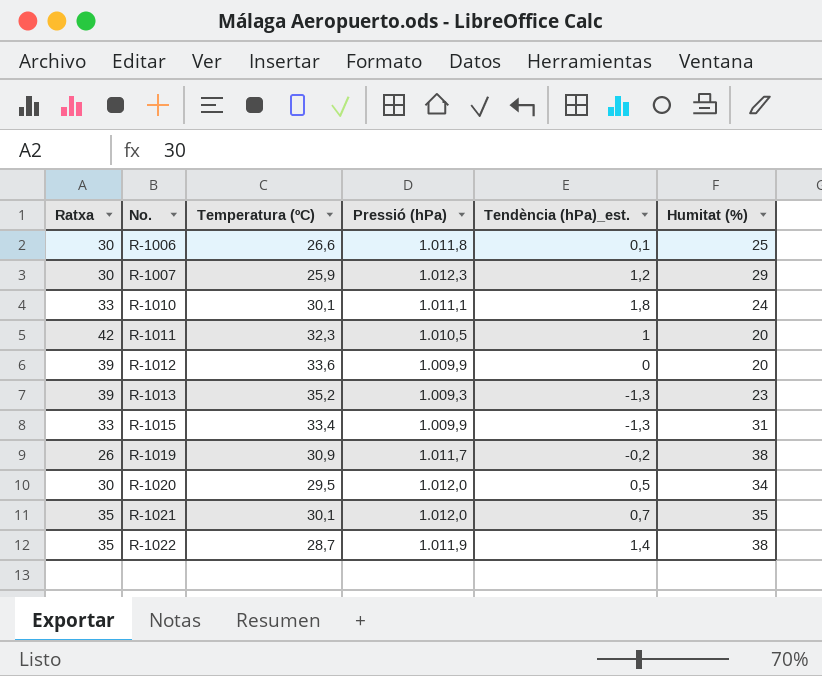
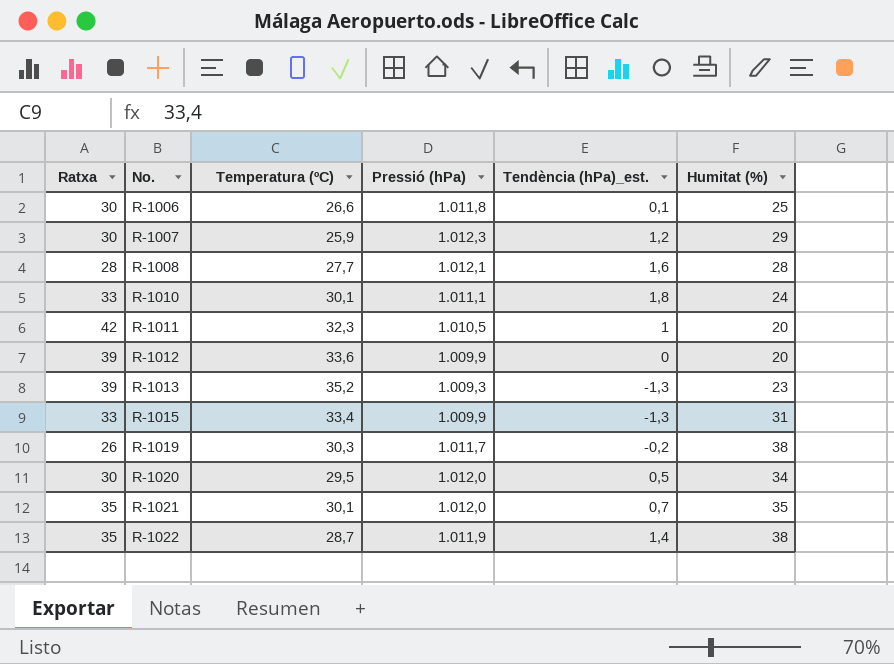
row R-1008: none -> 28 | 27,7 | 1.012,1 | 1,6 | 28
R-1019 | Temperatura (ºC): 30,9 -> 30,3

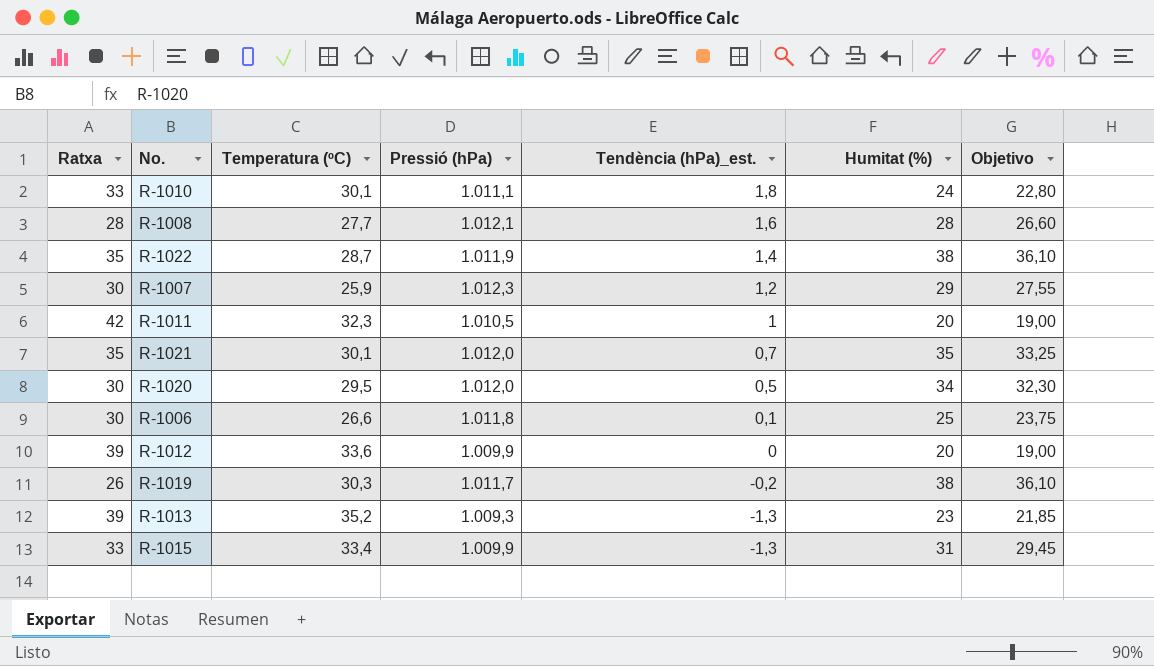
row order: No. ascending -> Tendència (hPa)_est. descending
column Objetivo | formula: none -> [Humitat (%)] * 0,95

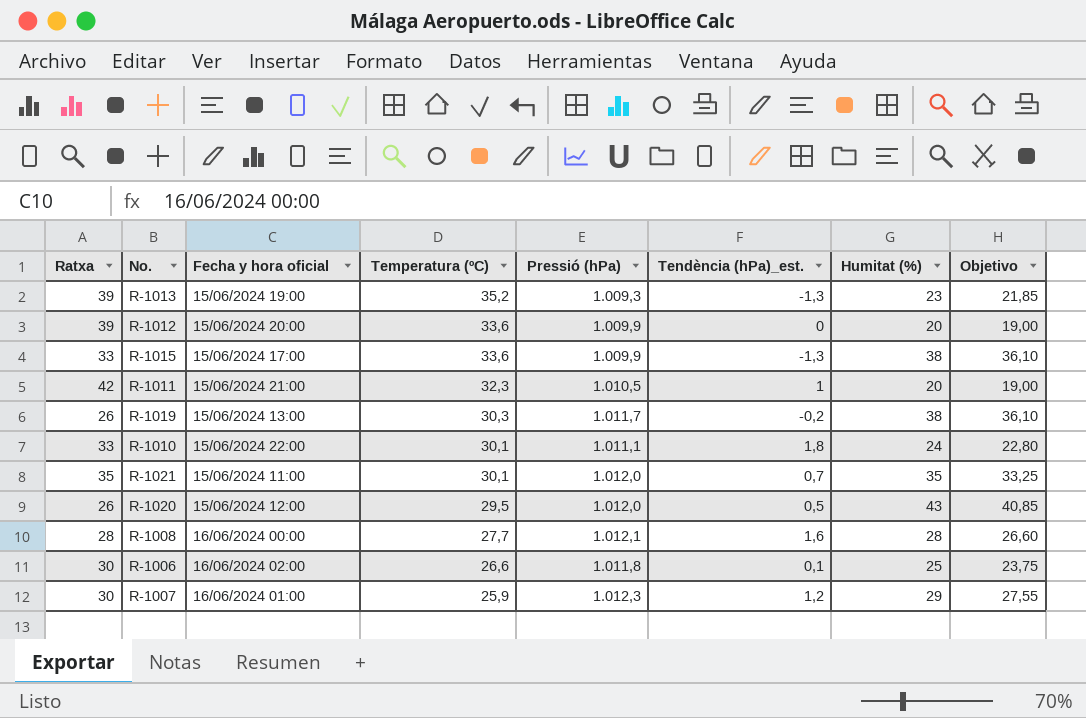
row order: Tendència (hPa)_est. descending -> Temperatura (ºC) descending
column Fecha y hora oficial | position: none -> 3
row R-1022: 35 | 28,7 | 1.011,9 | 1,4 | 38 | 36,10 -> none
R-1015 | Temperatura (ºC): 33,4 -> 33,6
R-1015 | Humitat (%): 31 -> 38
R-1015 | Objetivo: 29,45 -> 36,10
R-1020 | Ratxa: 30 -> 26
R-1020 | Humitat (%): 34 -> 43
R-1020 | Objetivo: 32,30 -> 40,85

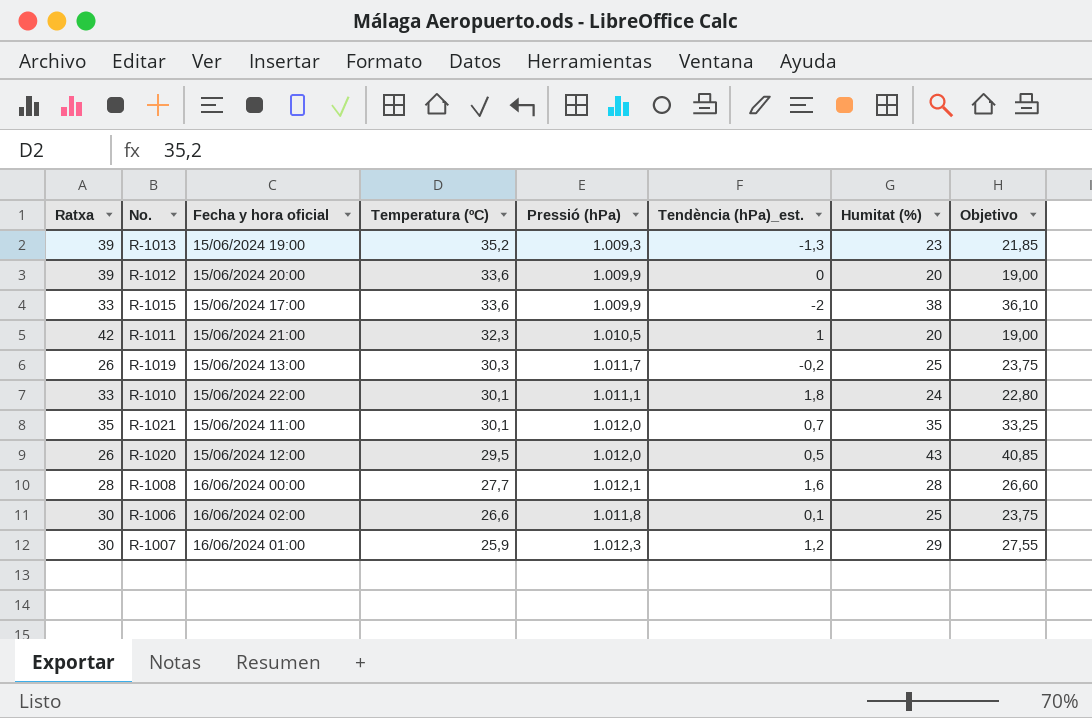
R-1015 | Tendència (hPa)_est.: -1,3 -> -2
R-1019 | Humitat (%): 38 -> 25
R-1019 | Objetivo: 36,10 -> 23,75

